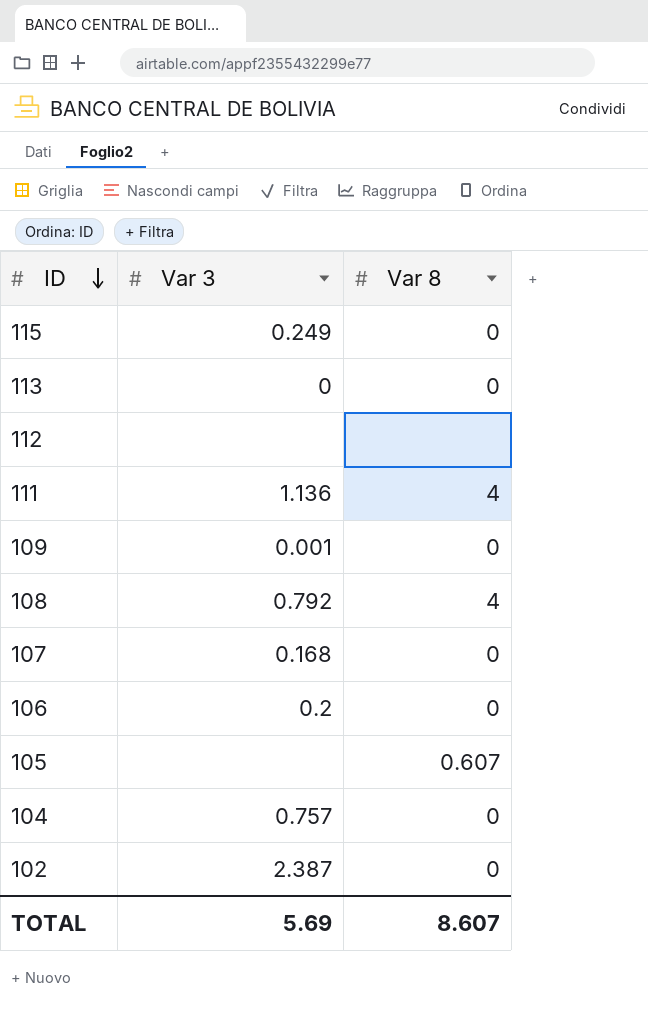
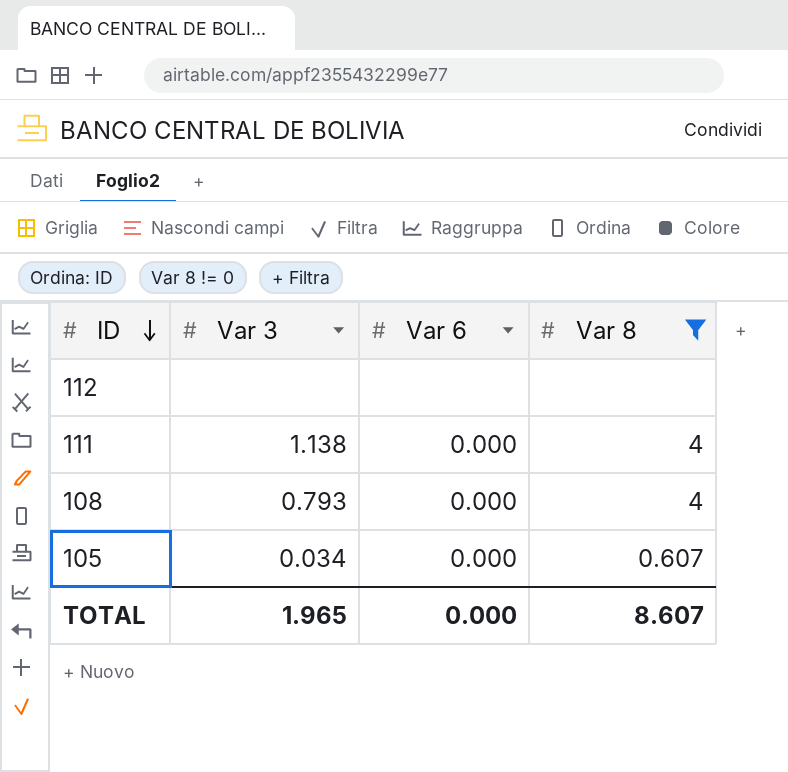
filter: none -> Var 8 != 0
column Var 6 | position: none -> 3
111 | Var 3: 1.136 -> 1.138
108 | Var 3: 0.792 -> 0.793
105 | Var 3: none -> 0.034
TOTAL | Var 3: 5.69 -> 1.965

